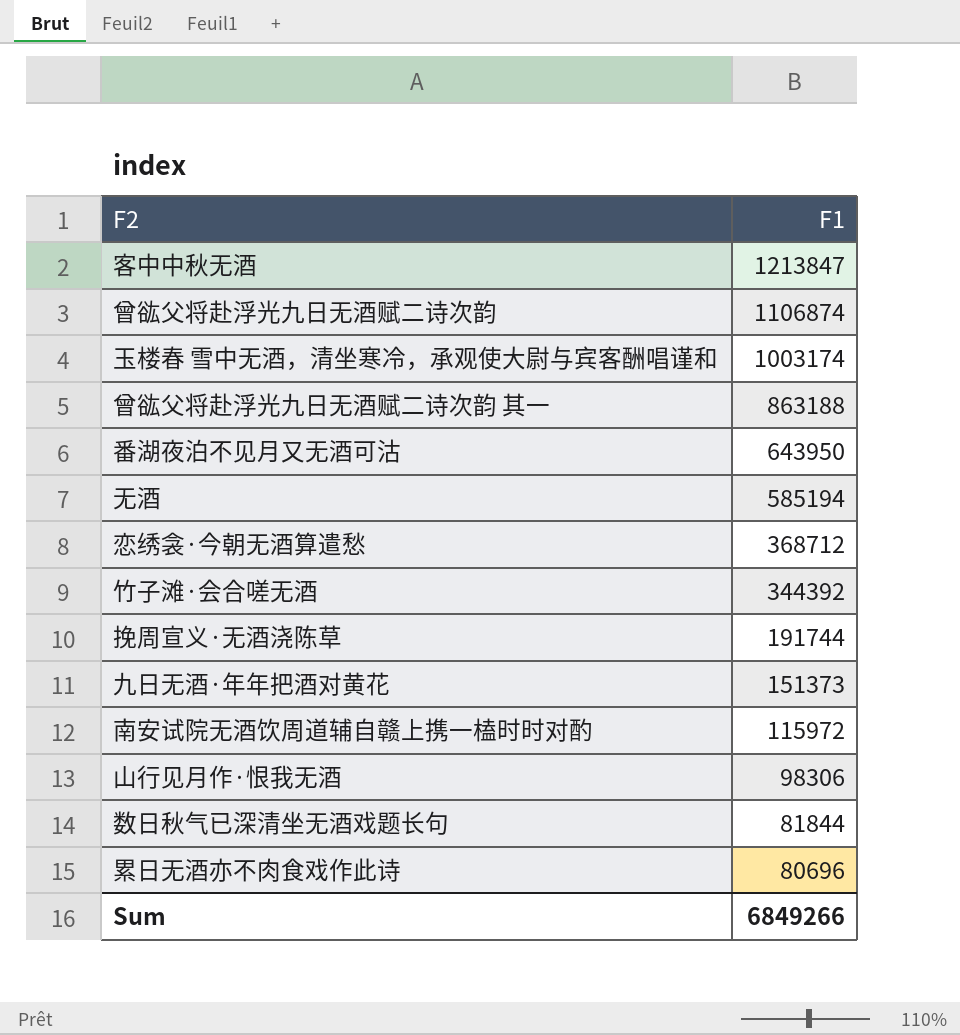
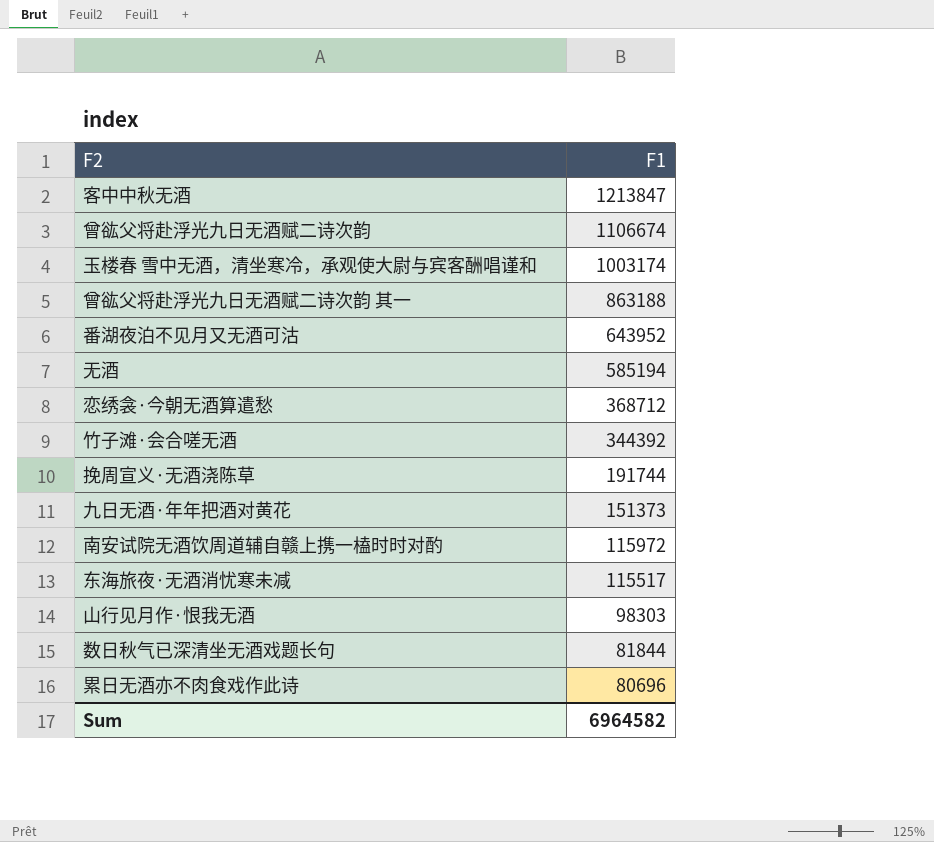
曾谹父将赴浮光九日无酒赋二诗次韵 | F1: 1106874 -> 1106674
番湖夜泊不见月又无酒可沽 | F1: 643950 -> 643952
row 东海旅夜·无酒消忧寒未减: none -> 115517
山行见月作·恨我无酒 | F1: 98306 -> 98303
Sum | F1: 6849266 -> 6964582

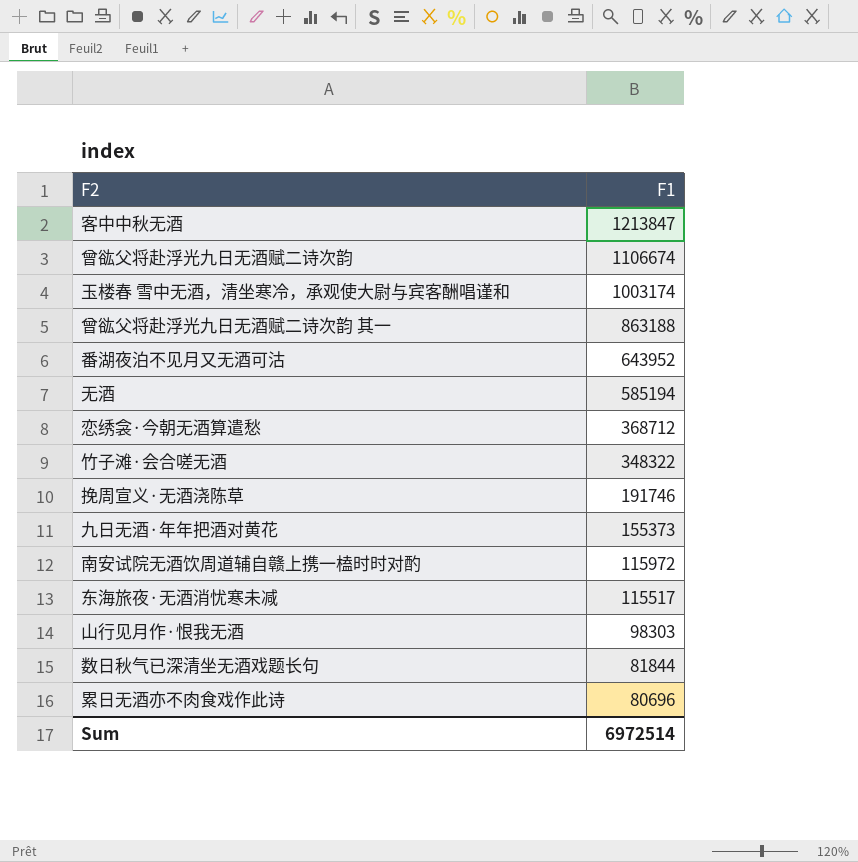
竹子滩·会合嗟无酒 | F1: 344392 -> 348322
挽周宣义·无酒浇陈草 | F1: 191744 -> 191746
九日无酒·年年把酒对黄花 | F1: 151373 -> 155373
Sum | F1: 6964582 -> 6972514

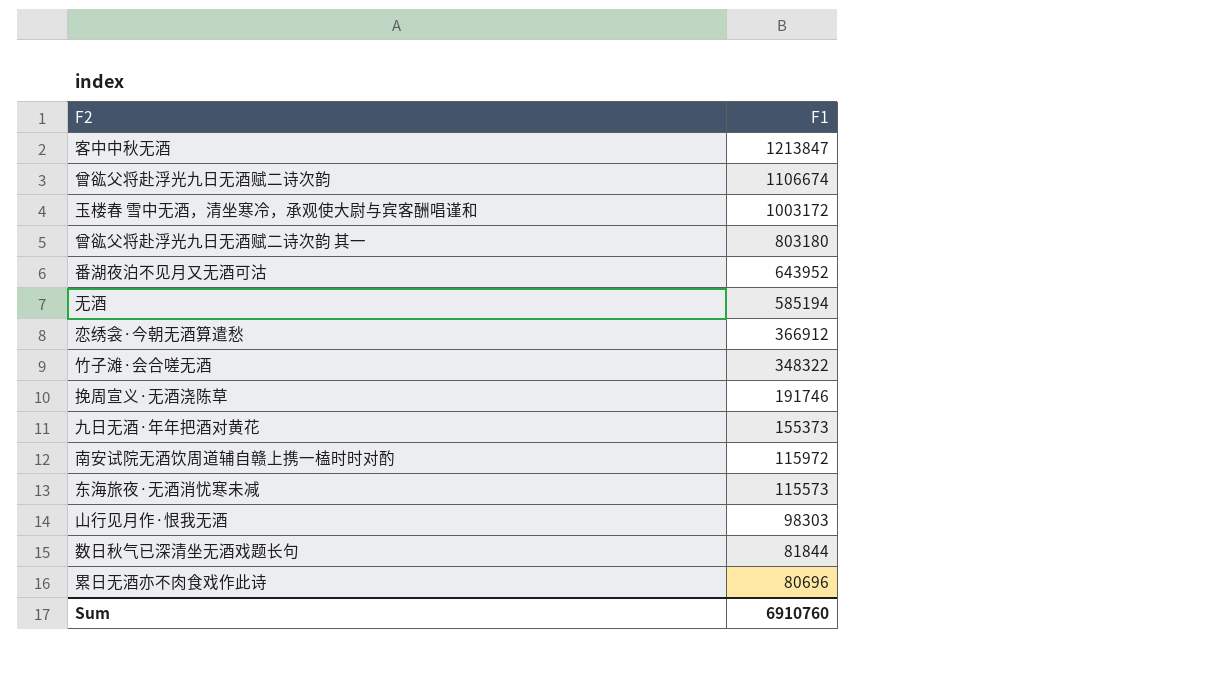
玉楼春 雪中无酒，清坐寒冷，承观使大尉与宾客酬唱谨和 | F1: 1003174 -> 1003172
曾谹父将赴浮光九日无酒赋二诗次韵 其一 | F1: 863188 -> 803180
恋绣衾·今朝无酒算遣愁 | F1: 368712 -> 366912
东海旅夜·无酒消忧寒未减 | F1: 115517 -> 115573
Sum | F1: 6972514 -> 6910760

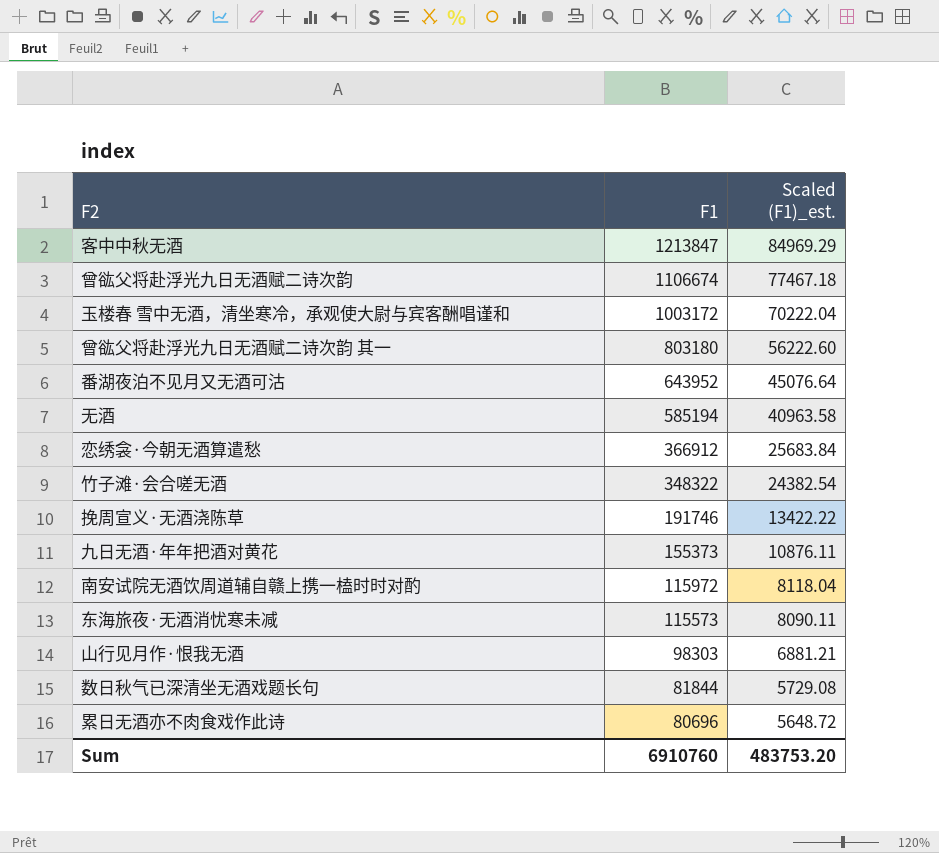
column Scaled (F1)_est. | formula: none -> [F1] * 0.07

